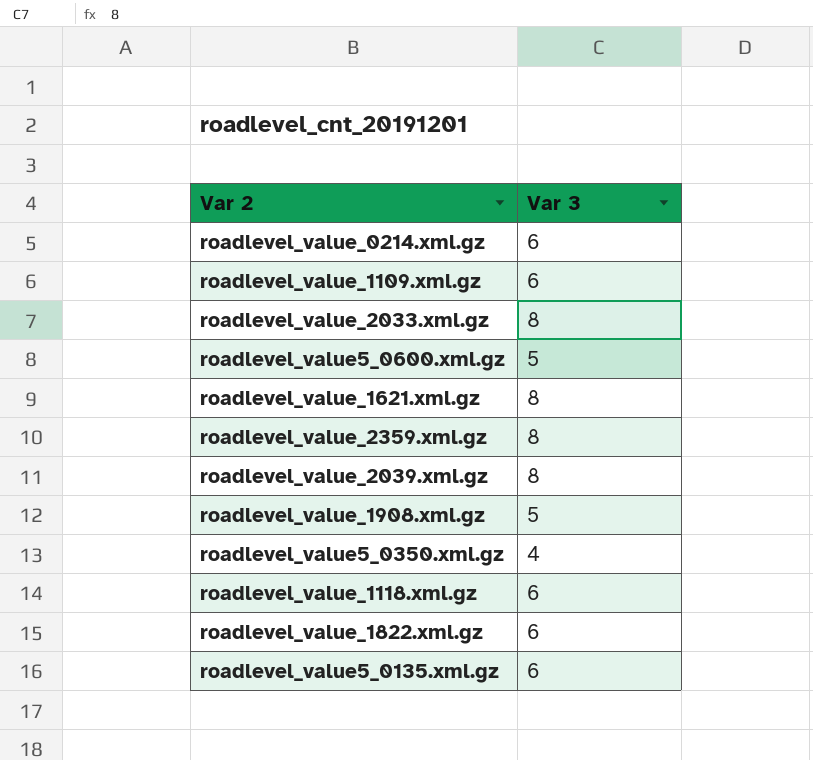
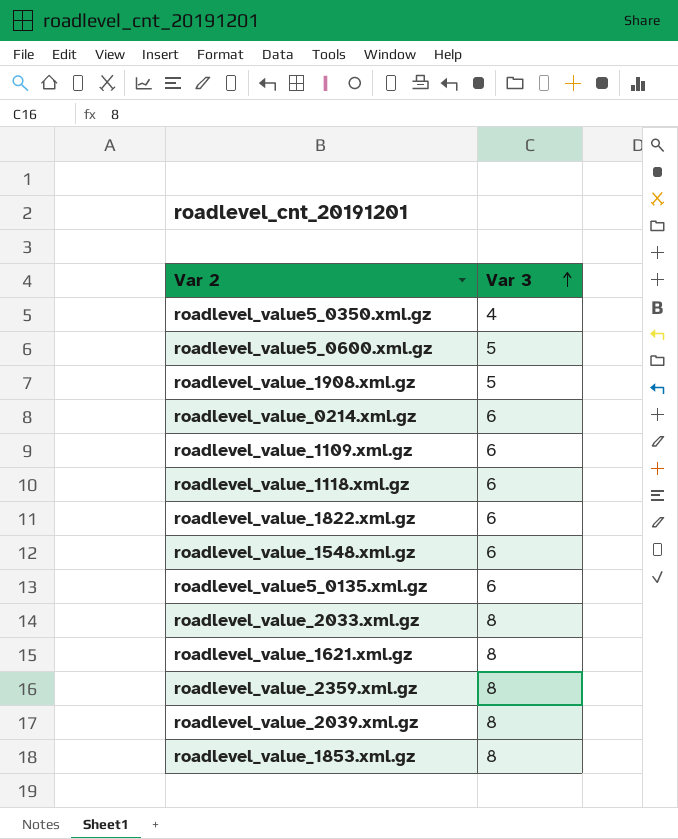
row order: none -> Var 3 ascending
row roadlevel_value_1548.xml.gz: none -> 6
row roadlevel_value_1853.xml.gz: none -> 8

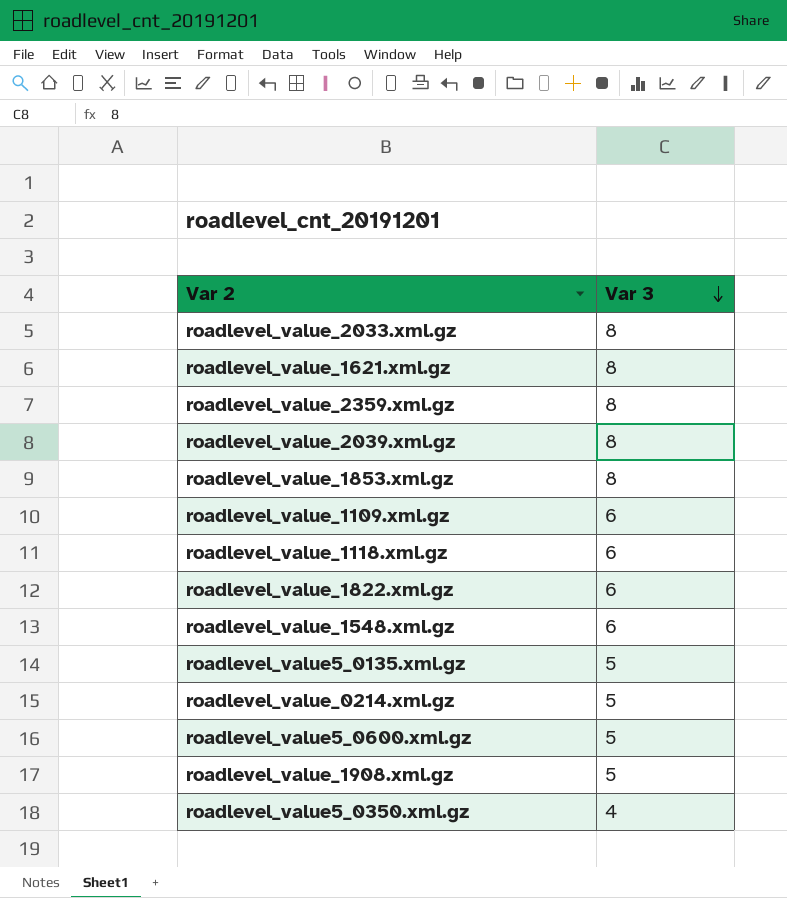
row order: Var 3 ascending -> Var 3 descending
roadlevel_value5_0135.xml.gz | Var 3: 6 -> 5
roadlevel_value_0214.xml.gz | Var 3: 6 -> 5

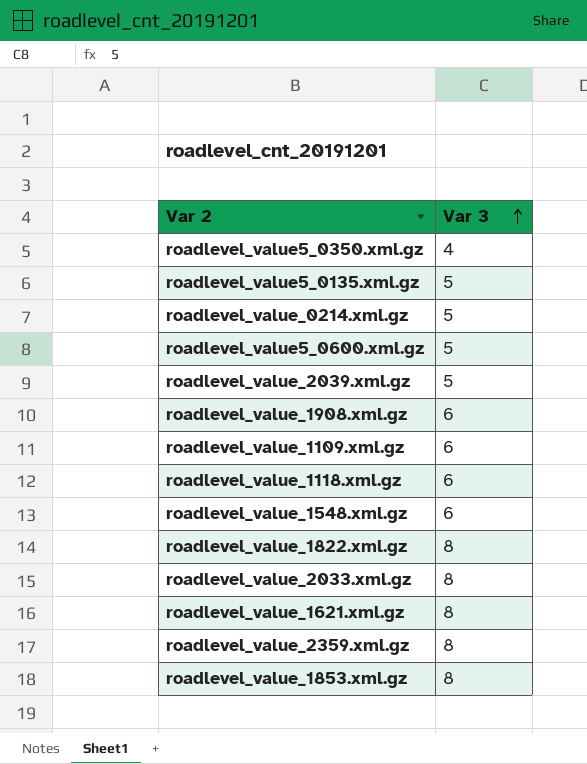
row order: Var 3 descending -> Var 3 ascending
roadlevel_value_2039.xml.gz | Var 3: 8 -> 5
roadlevel_value_1908.xml.gz | Var 3: 5 -> 6
roadlevel_value_1822.xml.gz | Var 3: 6 -> 8

